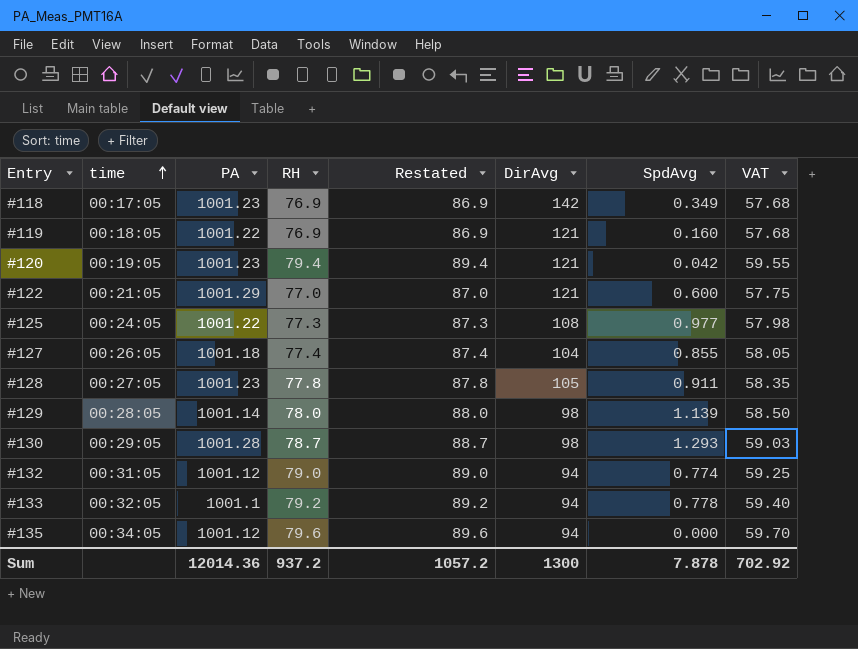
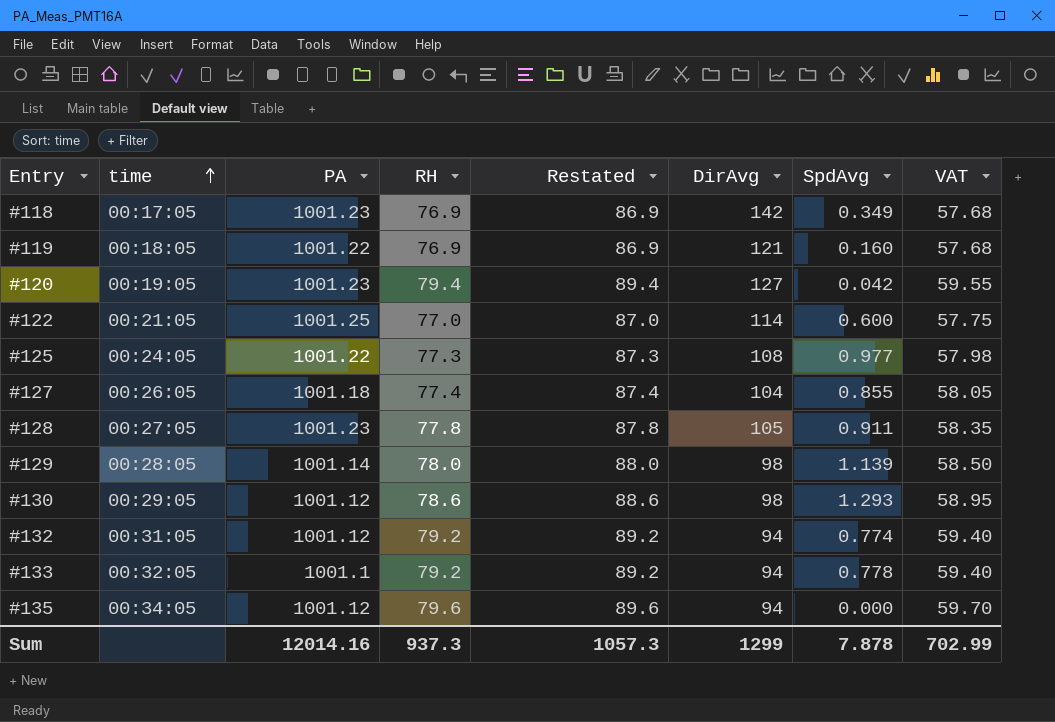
#120 | DirAvg: 121 -> 127
#122 | PA: 1001.29 -> 1001.25
#122 | DirAvg: 121 -> 114
#130 | PA: 1001.28 -> 1001.12
#130 | RH: 78.7 -> 78.6
#130 | Restated: 88.7 -> 88.6
#130 | VAT: 59.03 -> 58.95
#132 | RH: 79.0 -> 79.2
#132 | Restated: 89.0 -> 89.2
#132 | VAT: 59.25 -> 59.40
Sum | PA: 12014.36 -> 12014.16
Sum | RH: 937.2 -> 937.3
Sum | Restated: 1057.2 -> 1057.3
Sum | DirAvg: 1300 -> 1299
Sum | VAT: 702.92 -> 702.99

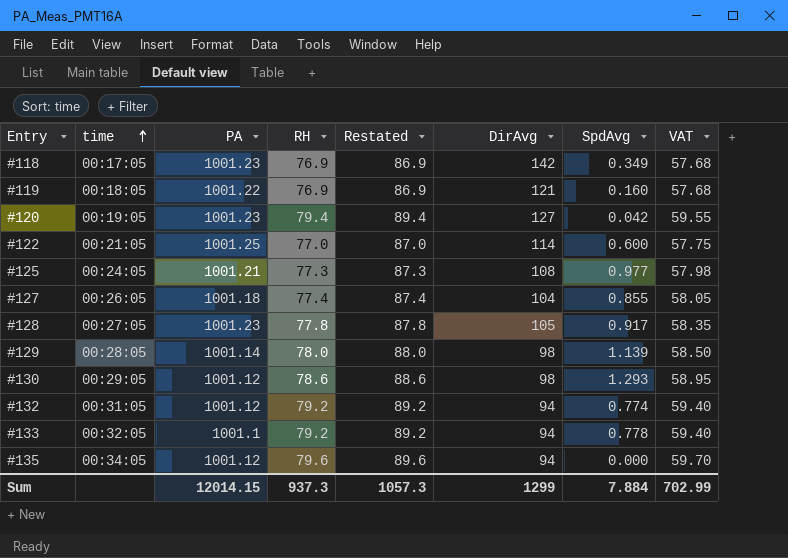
#125 | PA: 1001.22 -> 1001.21
#128 | SpdAvg: 0.911 -> 0.917
Sum | PA: 12014.16 -> 12014.15
Sum | SpdAvg: 7.878 -> 7.884

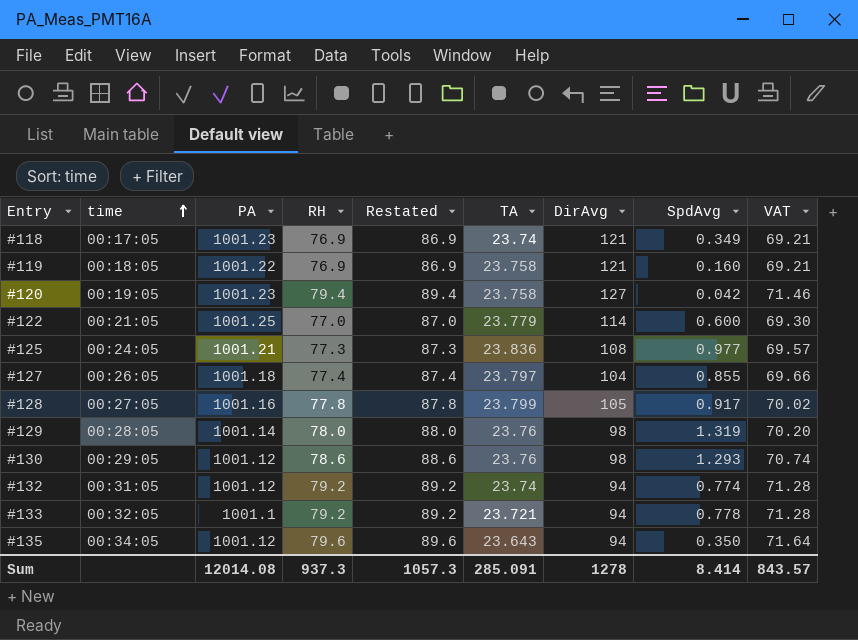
column TA | position: none -> 6
column VAT | formula: [RH] * 0.75 -> [RH] * 0.9
#118 | DirAvg: 142 -> 121
#128 | PA: 1001.23 -> 1001.16
#129 | SpdAvg: 1.139 -> 1.319
#135 | SpdAvg: 0.000 -> 0.350
Sum | PA: 12014.15 -> 12014.08
Sum | DirAvg: 1299 -> 1278
Sum | SpdAvg: 7.884 -> 8.414
Sum | VAT: 702.99 -> 843.57

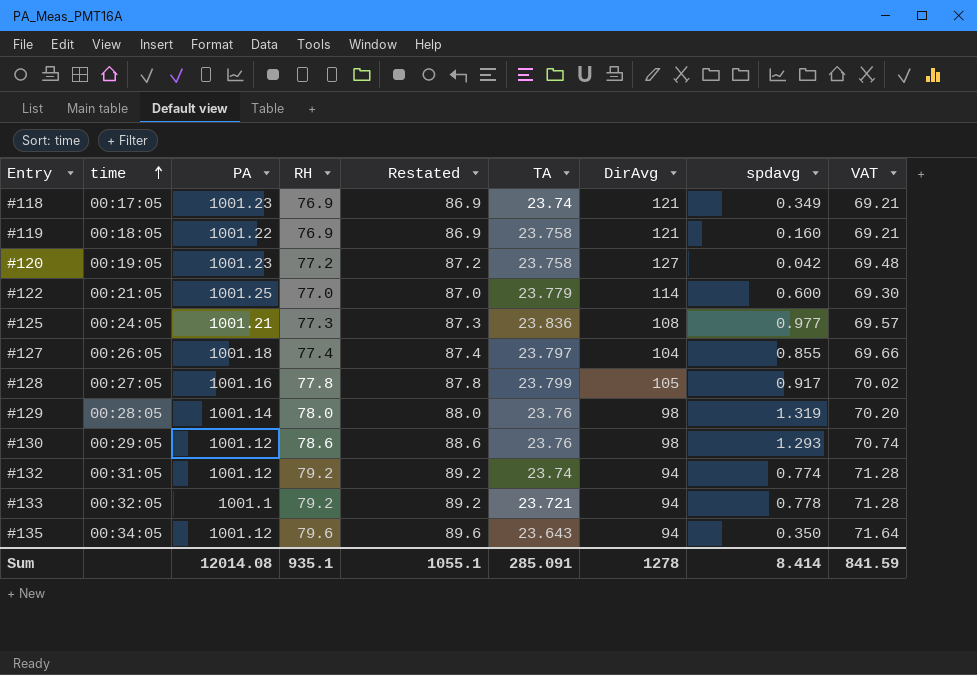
column name: SpdAvg -> spdavg
#120 | RH: 79.4 -> 77.2
#120 | Restated: 89.4 -> 87.2
#120 | VAT: 71.46 -> 69.48
Sum | RH: 937.3 -> 935.1
Sum | Restated: 1057.3 -> 1055.1
Sum | VAT: 843.57 -> 841.59

